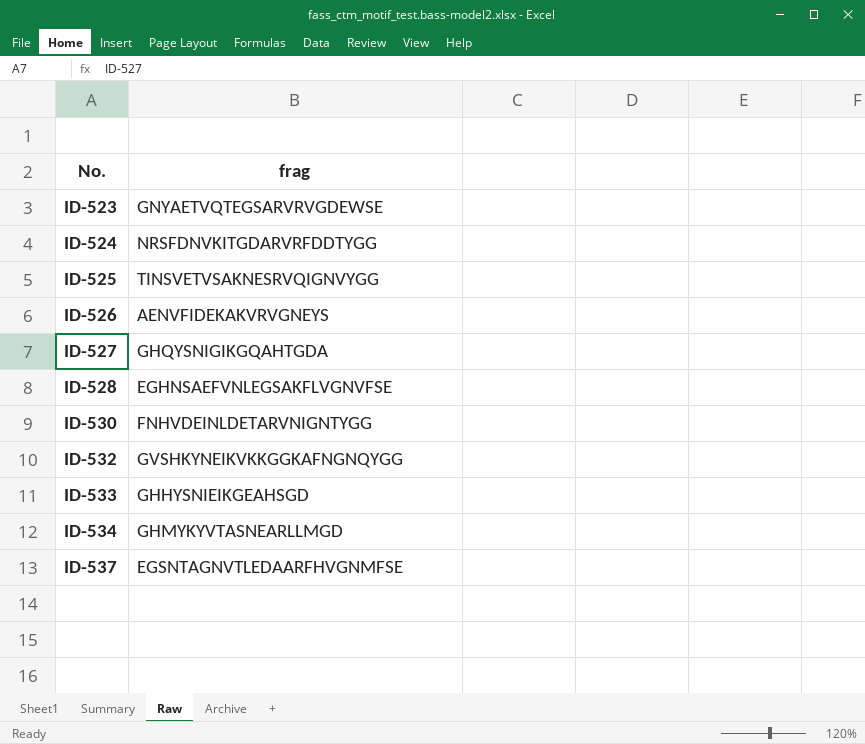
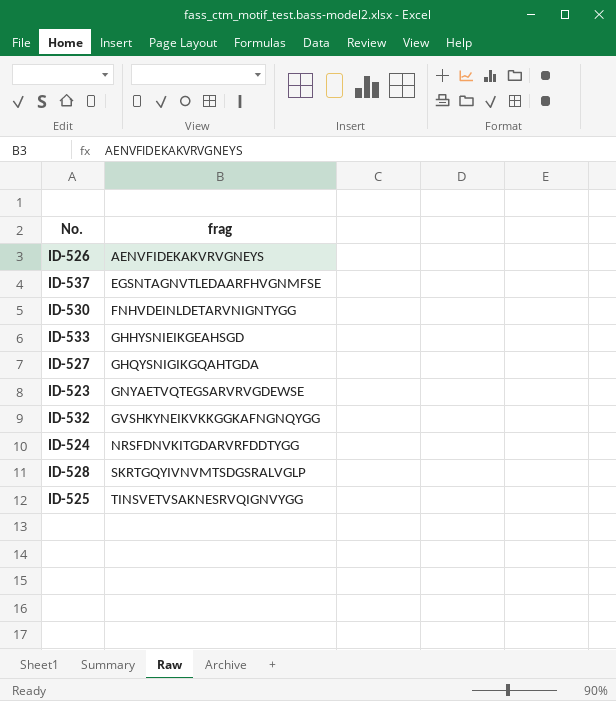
row order: No. ascending -> frag ascending
row ID-534: GHMYKYVTASNEARLLMGD -> none
ID-528 | frag: EGHNSAEFVNLEGSAKFLVGNVFSE -> SKRTGQYIVNVMTSDGSRALVGLP

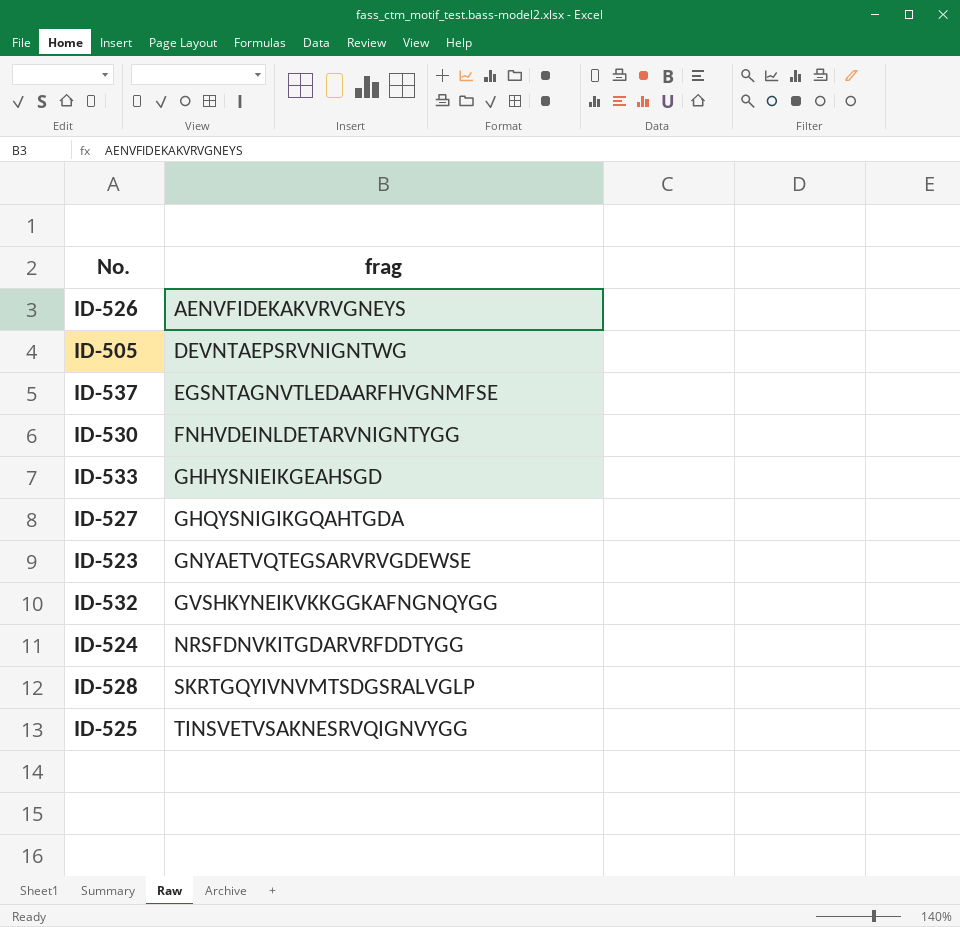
row ID-505: none -> DEVNTAEPSRVNIGNTWG

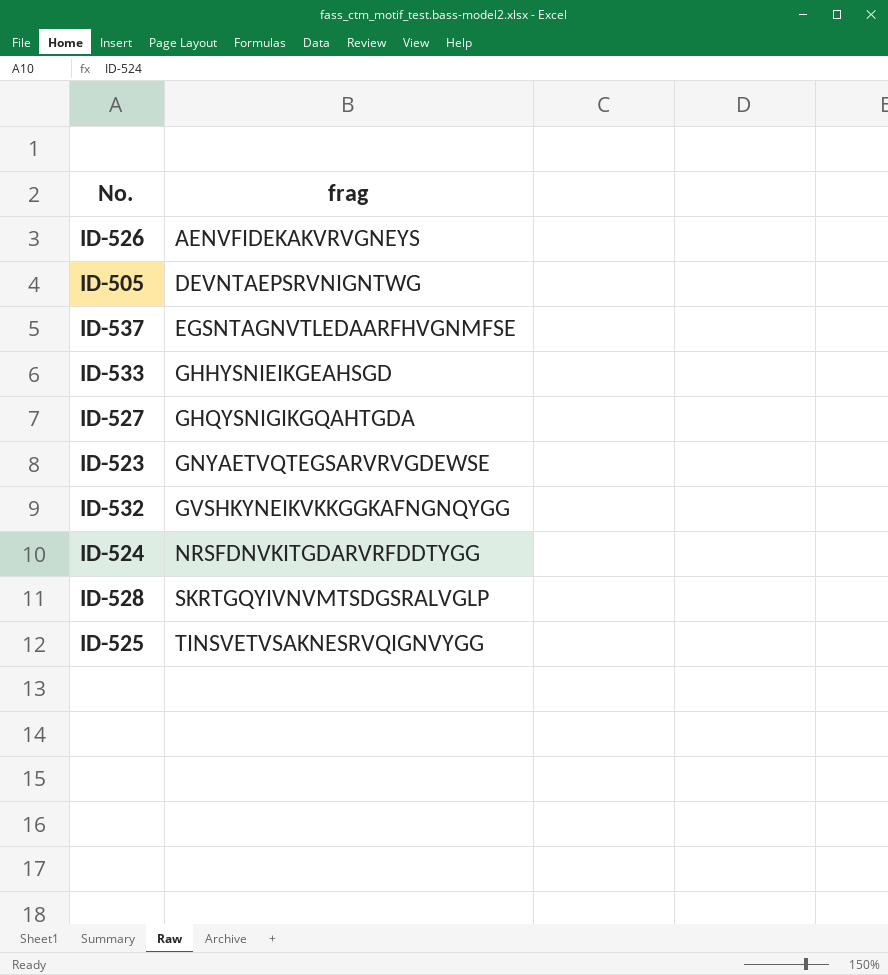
row ID-530: FNHVDEINLDETARVNIGNTYGG -> none

